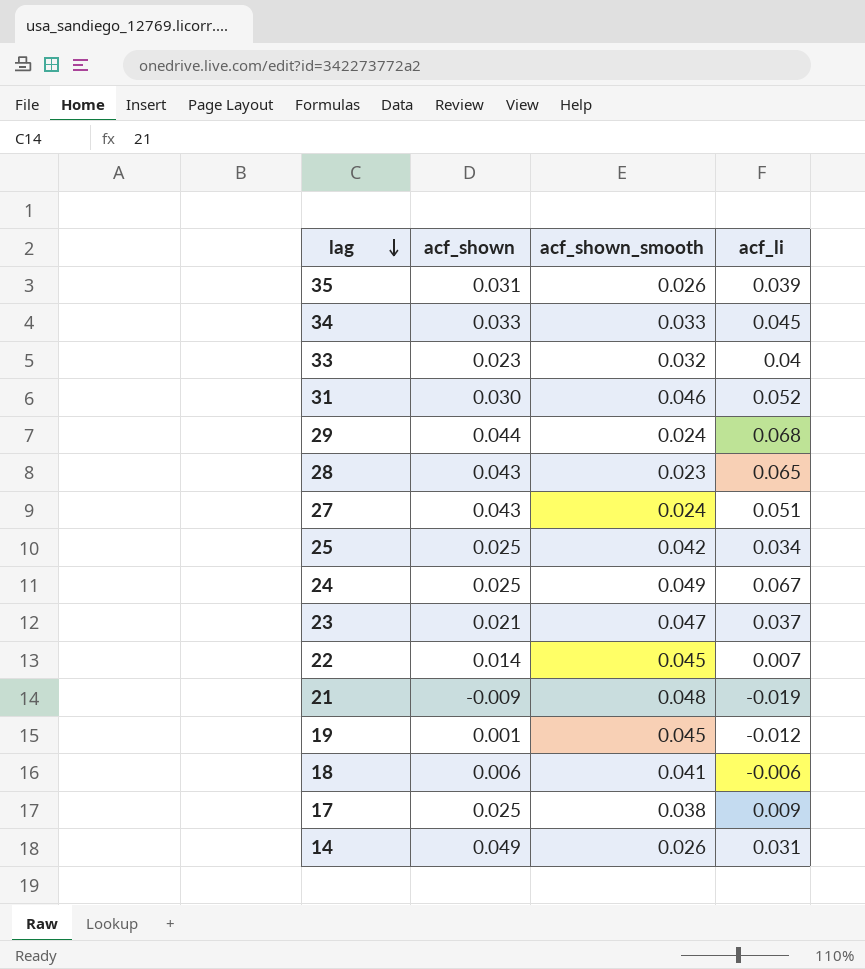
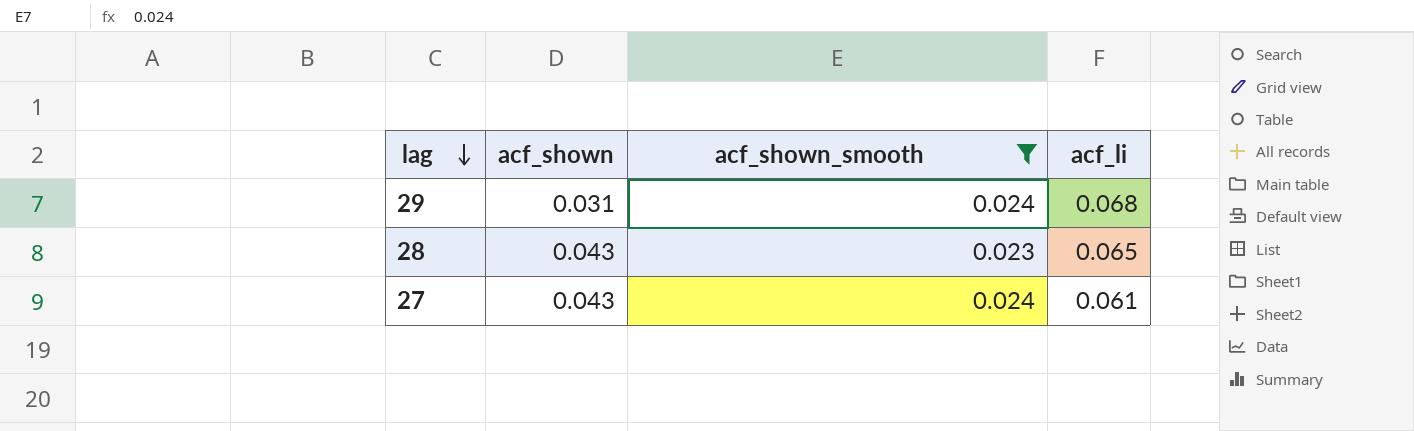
filter: none -> acf_shown_smooth <= 0.024
29 | acf_shown: 0.044 -> 0.031
27 | acf_li: 0.051 -> 0.061

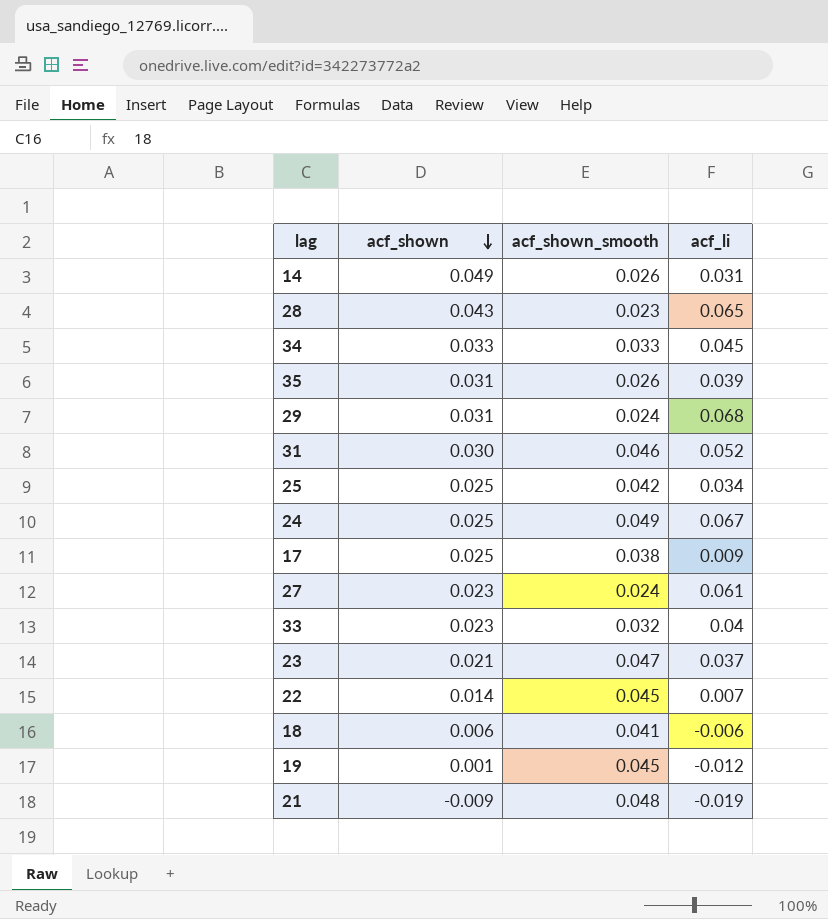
filter: acf_shown_smooth <= 0.024 -> none
row order: lag descending -> acf_shown descending
27 | acf_shown: 0.043 -> 0.023

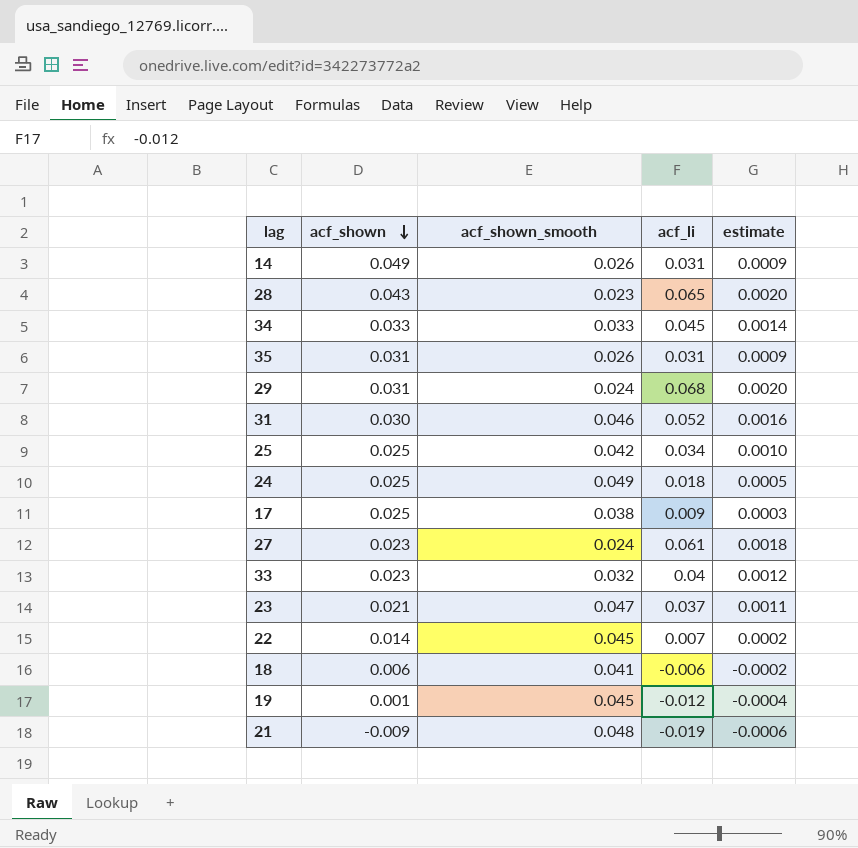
column estimate | formula: none -> [acf_li] * 0.03
35 | acf_li: 0.039 -> 0.031
24 | acf_li: 0.067 -> 0.018

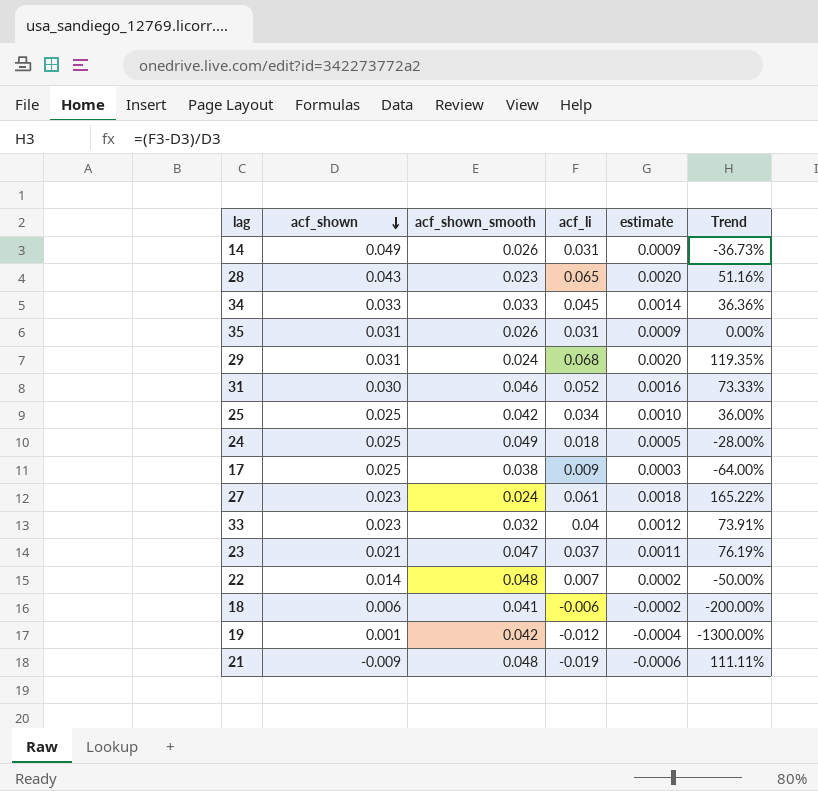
column Trend | formula: none -> ([acf_li] - [acf_shown]) / [acf_shown]
22 | acf_shown_smooth: 0.045 -> 0.048
19 | acf_shown_smooth: 0.045 -> 0.042

